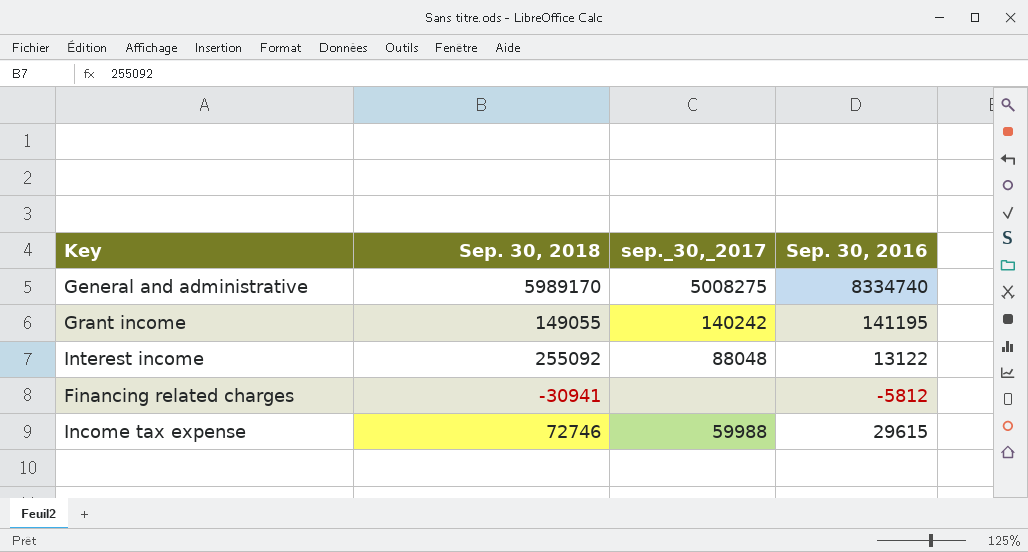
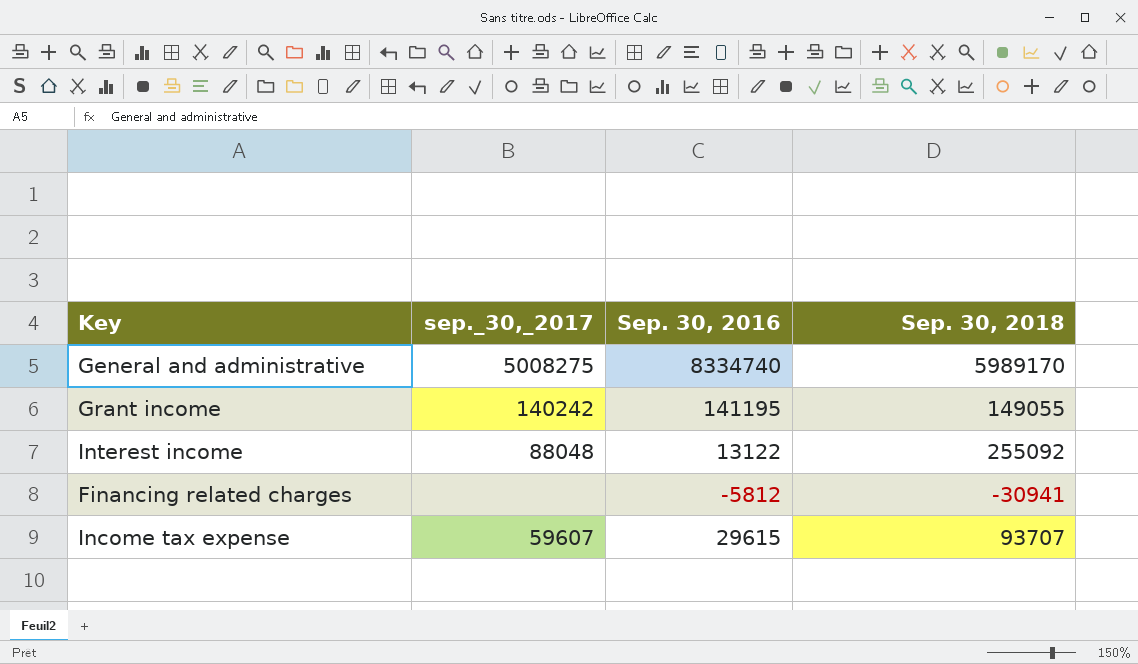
column Sep. 30, 2018 | position: 2 -> 4
Income tax expense | sep._30,_2017: 59988 -> 59607
Income tax expense | Sep. 30, 2018: 72746 -> 93707

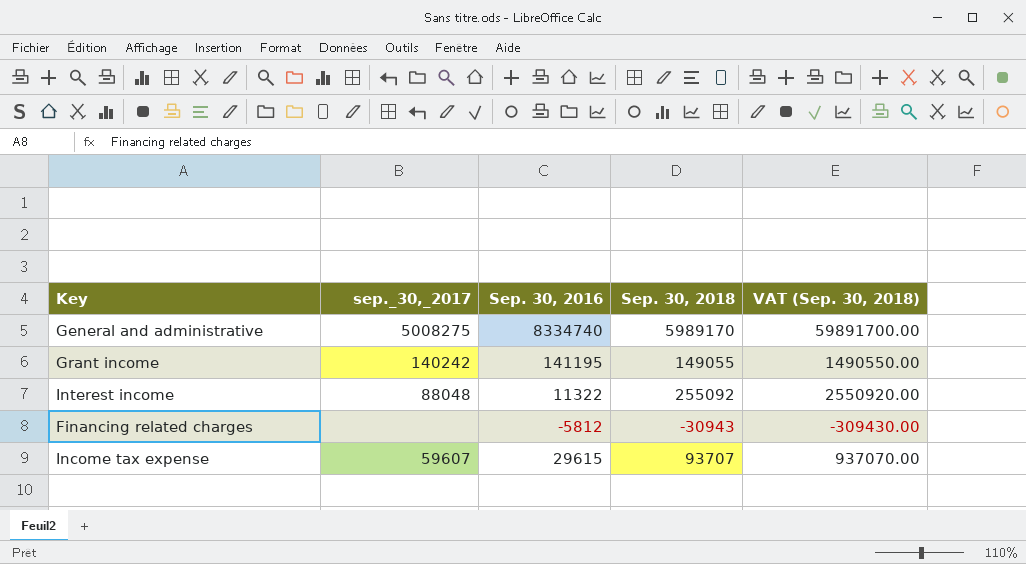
column VAT (Sep. 30, 2018) | formula: none -> [Sep. 30, 2018] * 10
Interest income | Sep. 30, 2016: 13122 -> 11322
Financing related charges | Sep. 30, 2018: -30941 -> -30943

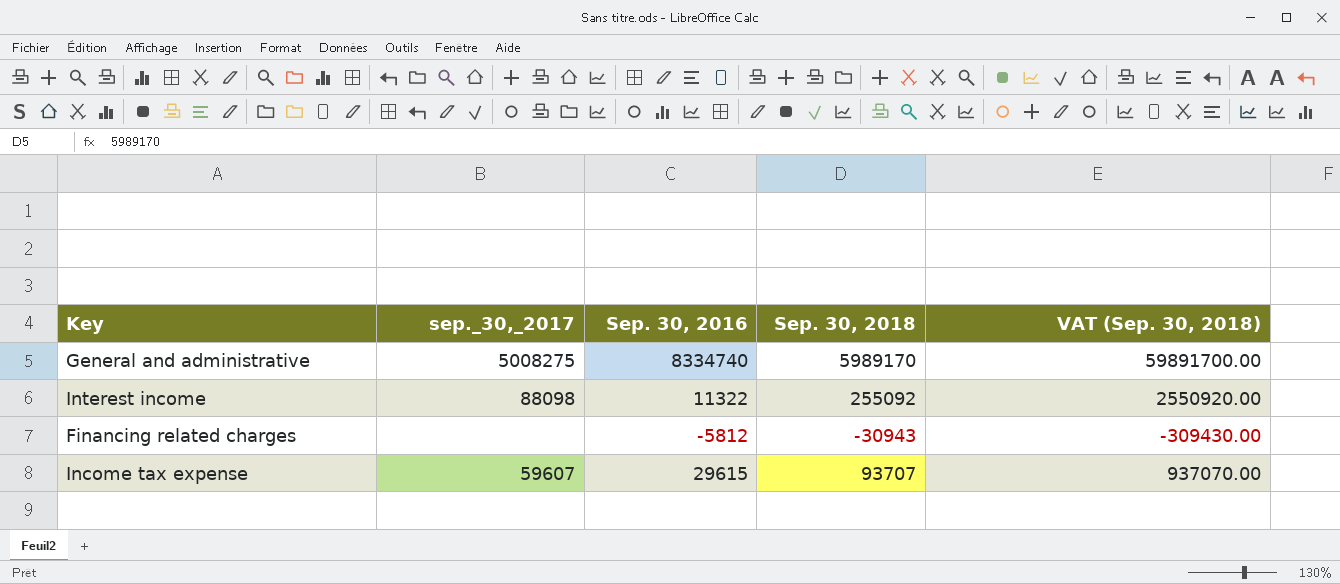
row Grant income: 140242 | 141195 | 149055 | 1490550.00 -> none
Interest income | sep._30,_2017: 88048 -> 88098

